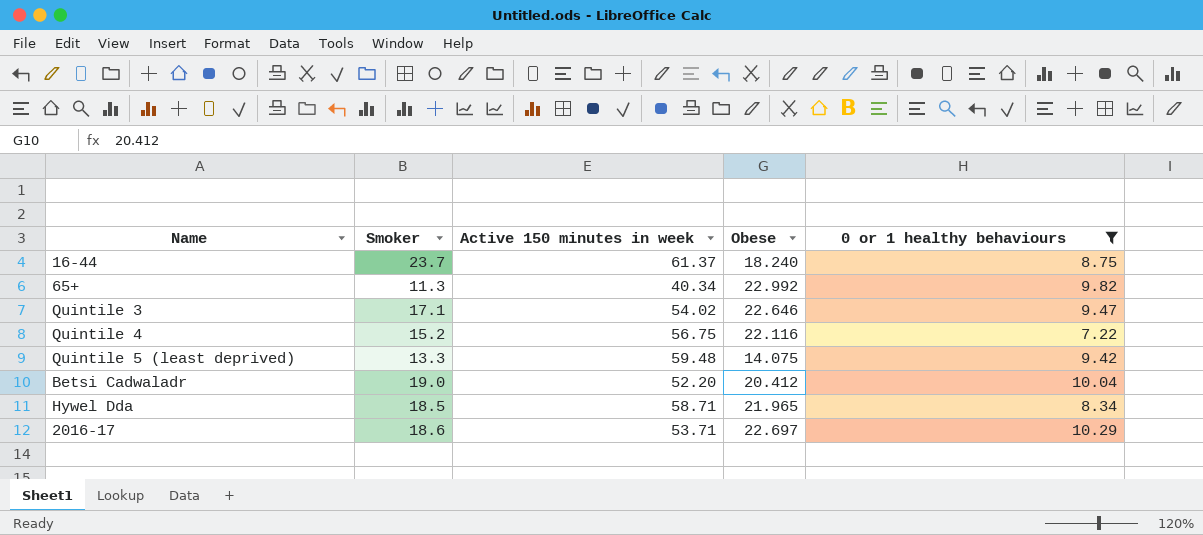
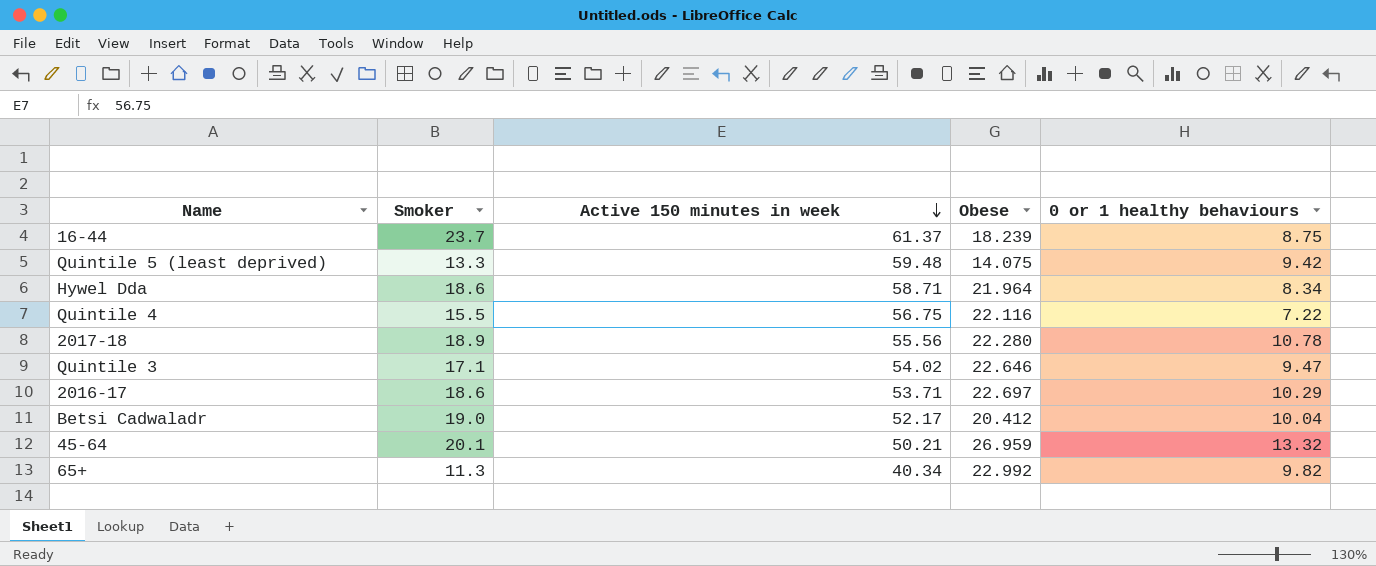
filter: 0 or 1 healthy behaviours <= 10.29 -> none
row order: none -> Active 150 minutes in week descending
16-44 | Obese: 18.240 -> 18.239
Hywel Dda | Smoker: 18.5 -> 18.6
Hywel Dda | Obese: 21.965 -> 21.964
Quintile 4 | Smoker: 15.2 -> 15.5
Betsi Cadwaladr | Active 150 minutes in week: 52.20 -> 52.17

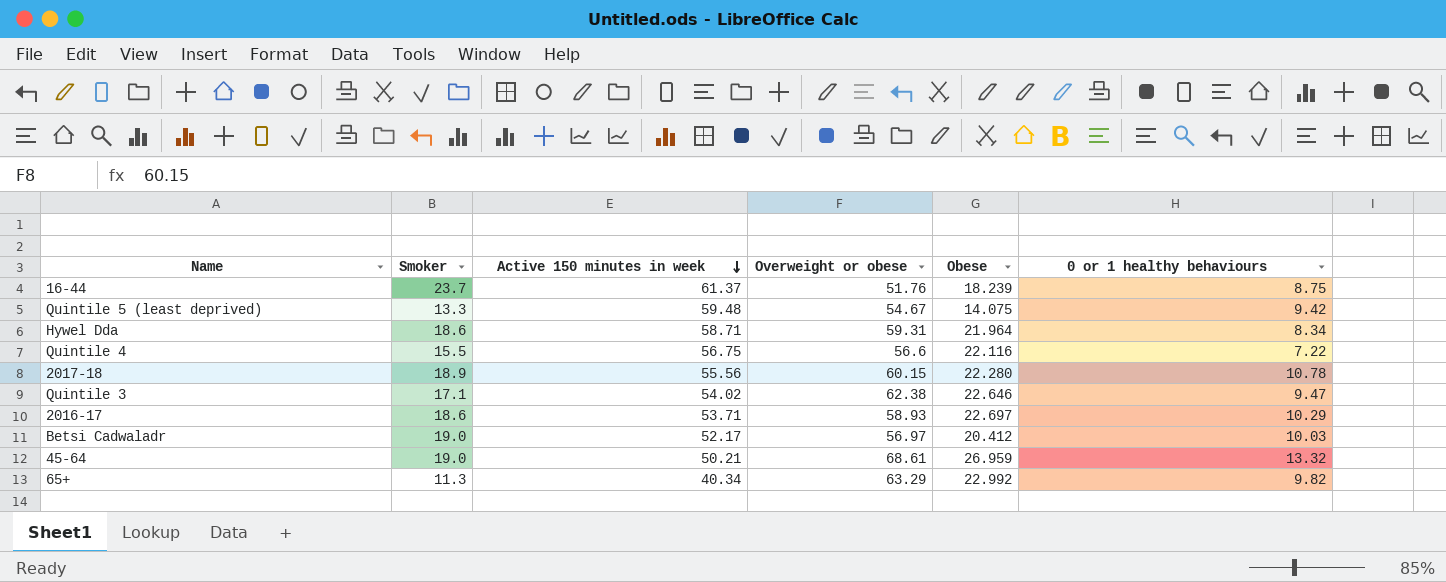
column Overweight or obese | position: none -> 4
Betsi Cadwaladr | 0 or 1 healthy behaviours: 10.04 -> 10.03
45-64 | Smoker: 20.1 -> 19.0

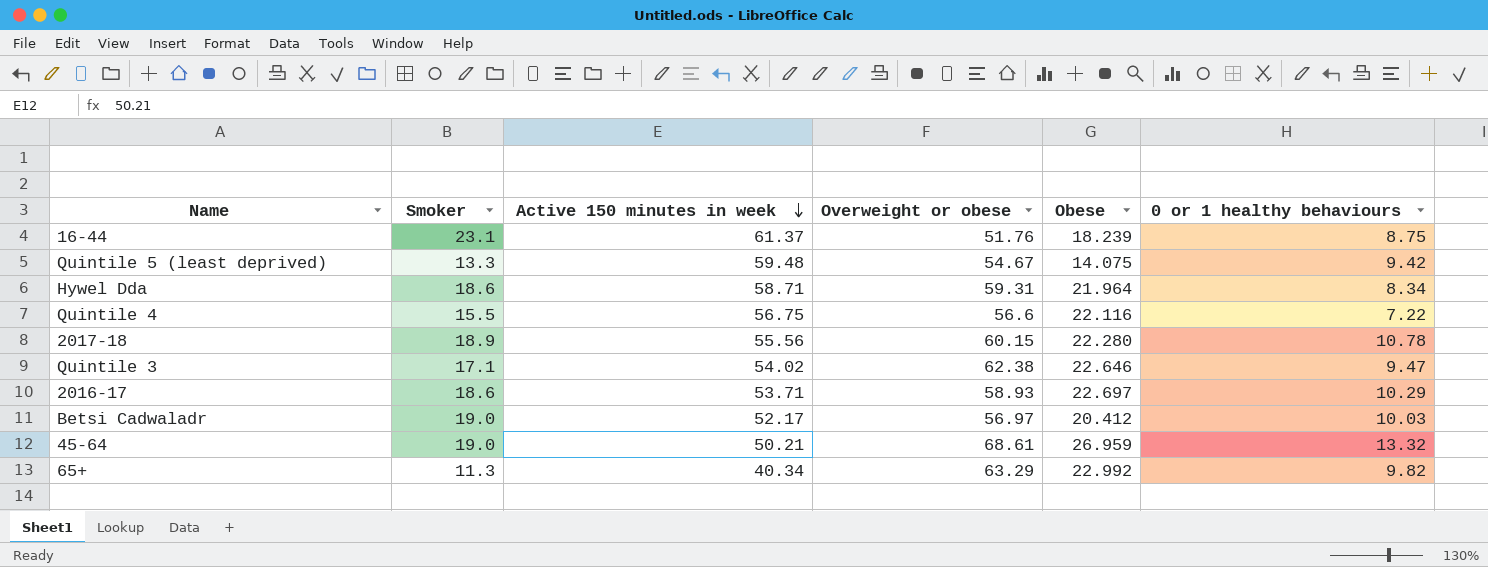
16-44 | Smoker: 23.7 -> 23.1

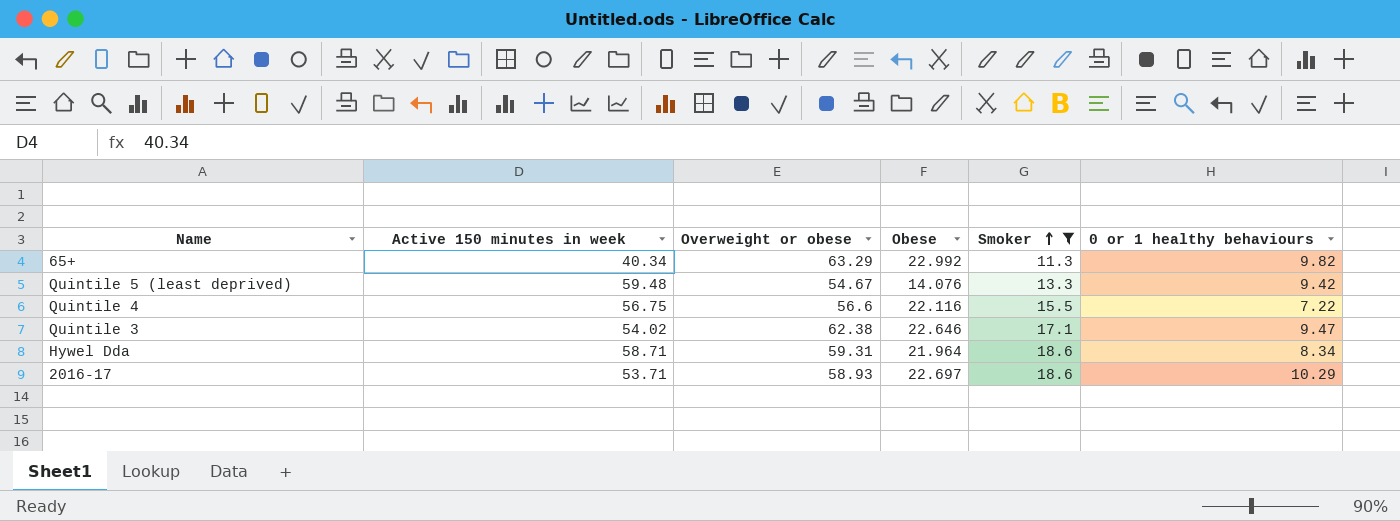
filter: none -> Smoker <= 18.6
row order: Active 150 minutes in week descending -> Smoker ascending
column Smoker | position: 2 -> 5
Quintile 5 (least deprived) | Obese: 14.075 -> 14.076

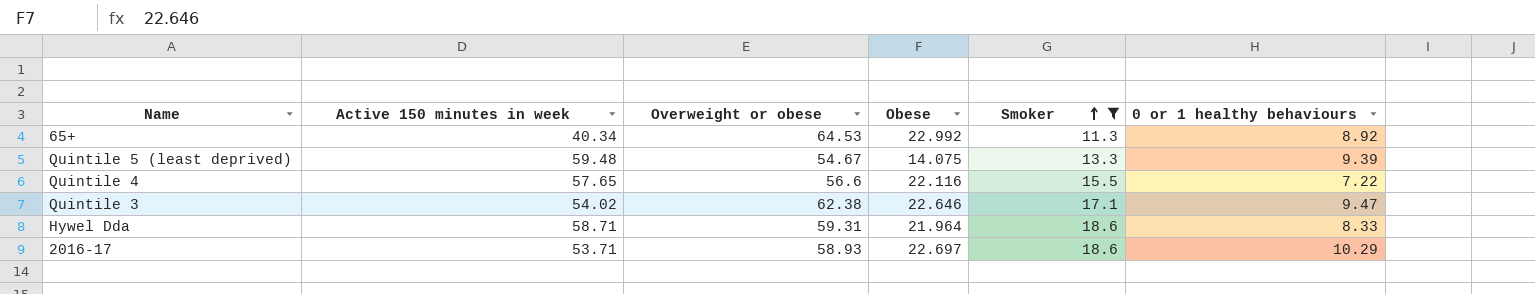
65+ | Overweight or obese: 63.29 -> 64.53
65+ | 0 or 1 healthy behaviours: 9.82 -> 8.92
Quintile 5 (least deprived) | Obese: 14.076 -> 14.075
Quintile 5 (least deprived) | 0 or 1 healthy behaviours: 9.42 -> 9.39
Quintile 4 | Active 150 minutes in week: 56.75 -> 57.65
Hywel Dda | 0 or 1 healthy behaviours: 8.34 -> 8.33

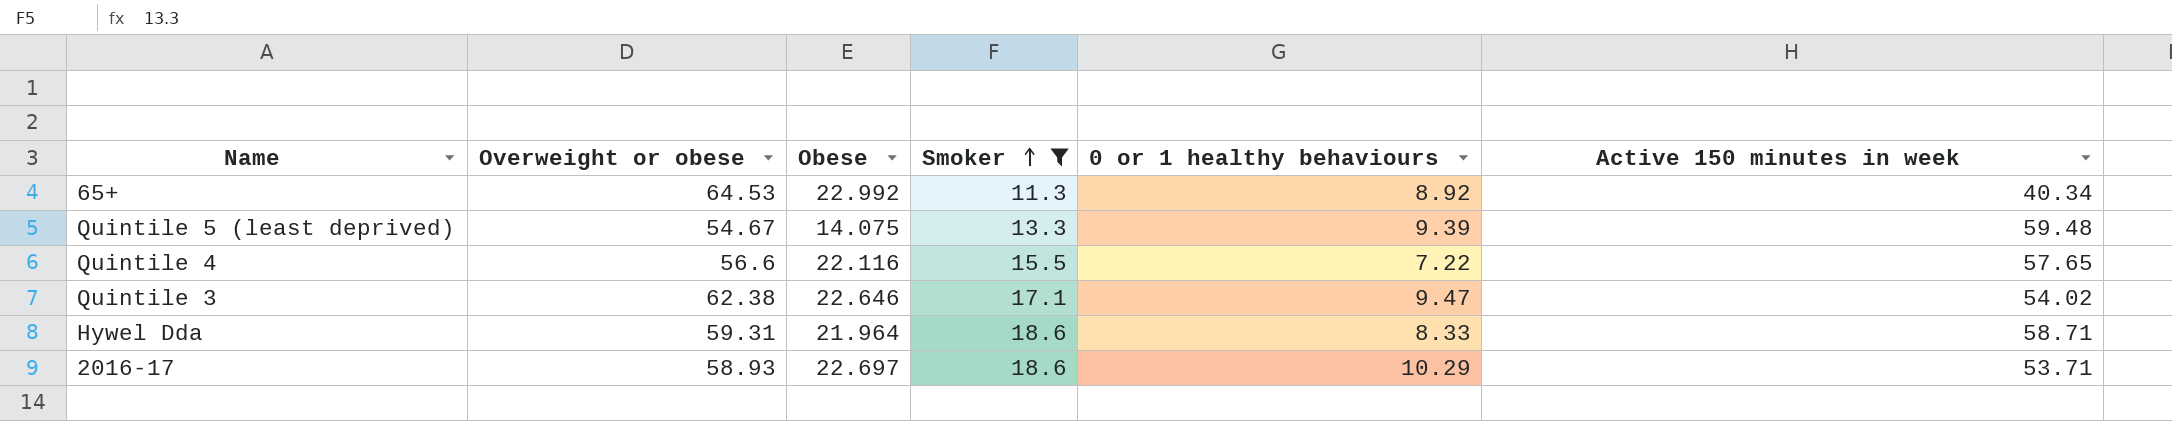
column Active 150 minutes in week | position: 2 -> 6

